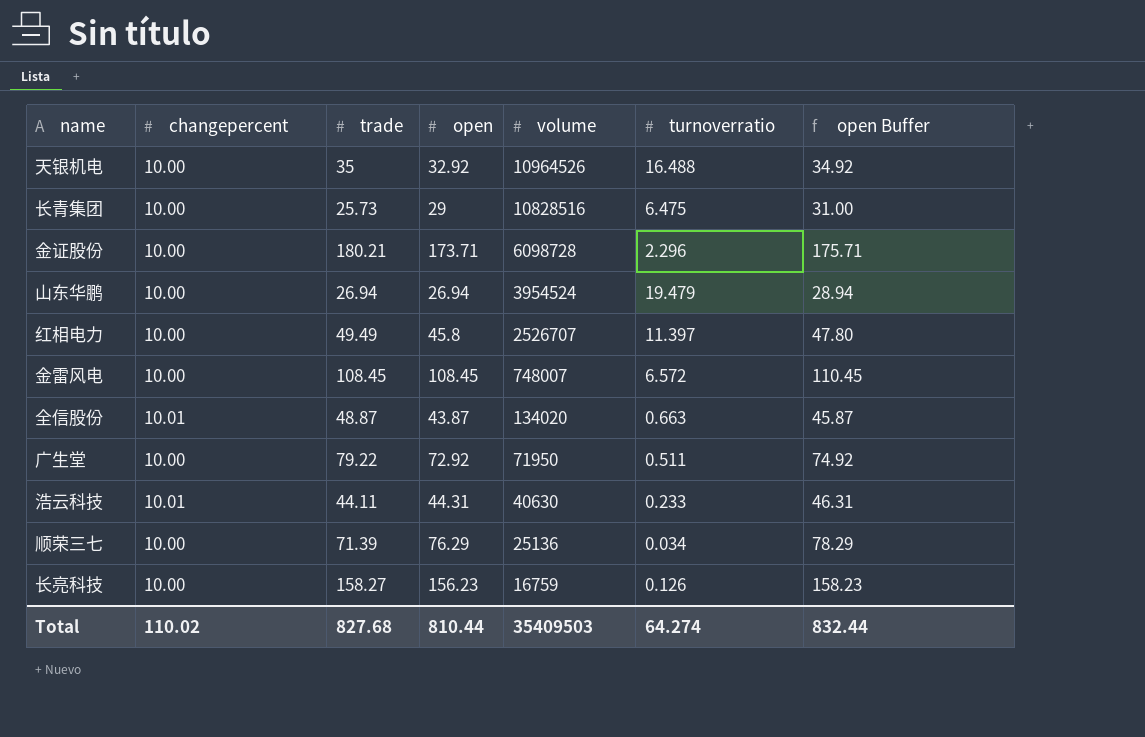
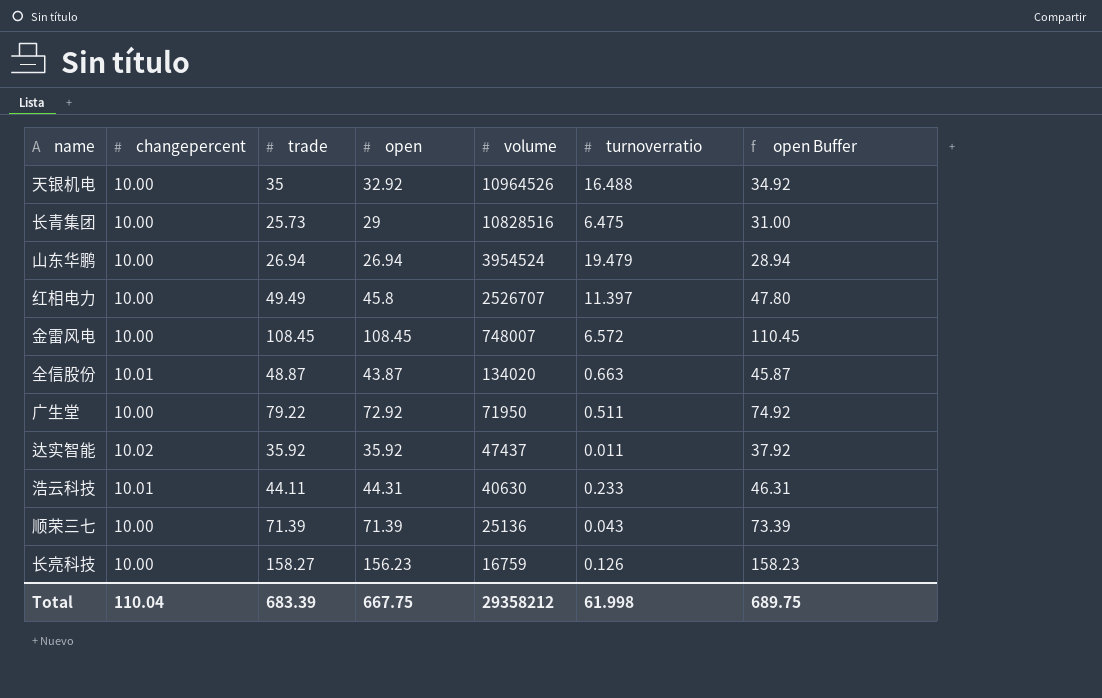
row 金证股份: 10.00 | 180.21 | 173.71 | 6098728 | 2.296 | 175.71 -> none
row 达实智能: none -> 10.02 | 35.92 | 35.92 | 47437 | 0.011 | 37.92
顺荣三七 | open: 76.29 -> 71.39
顺荣三七 | turnoverratio: 0.034 -> 0.043
顺荣三七 | open Buffer: 78.29 -> 73.39
Total | changepercent: 110.02 -> 110.04
Total | trade: 827.68 -> 683.39
Total | open: 810.44 -> 667.75
Total | volume: 35409503 -> 29358212
Total | turnoverratio: 64.274 -> 61.998
Total | open Buffer: 832.44 -> 689.75

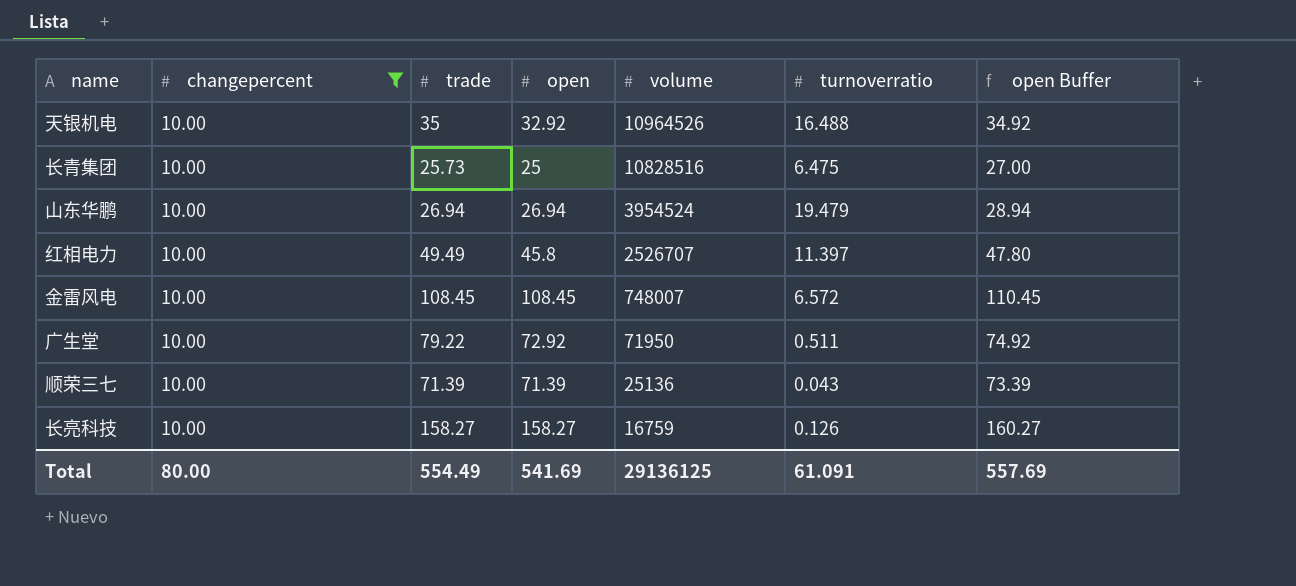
filter: none -> changepercent = 10.00
长青集团 | open: 29 -> 25
长青集团 | open Buffer: 31.00 -> 27.00
长亮科技 | open: 156.23 -> 158.27
长亮科技 | open Buffer: 158.23 -> 160.27
Total | changepercent: 110.04 -> 80.00
Total | trade: 683.39 -> 554.49
Total | open: 667.75 -> 541.69
Total | volume: 29358212 -> 29136125
Total | turnoverratio: 61.998 -> 61.091
Total | open Buffer: 689.75 -> 557.69

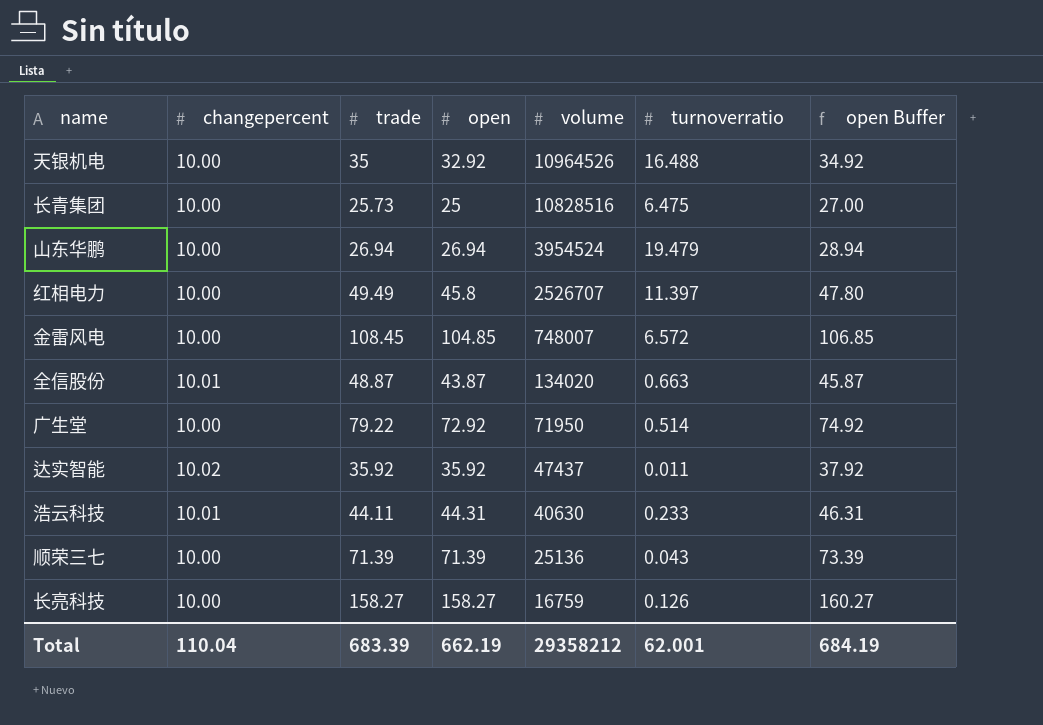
filter: changepercent = 10.00 -> none
金雷风电 | open: 108.45 -> 104.85
金雷风电 | open Buffer: 110.45 -> 106.85
广生堂 | turnoverratio: 0.511 -> 0.514
Total | changepercent: 80.00 -> 110.04
Total | trade: 554.49 -> 683.39
Total | open: 541.69 -> 662.19
Total | volume: 29136125 -> 29358212
Total | turnoverratio: 61.091 -> 62.001
Total | open Buffer: 557.69 -> 684.19

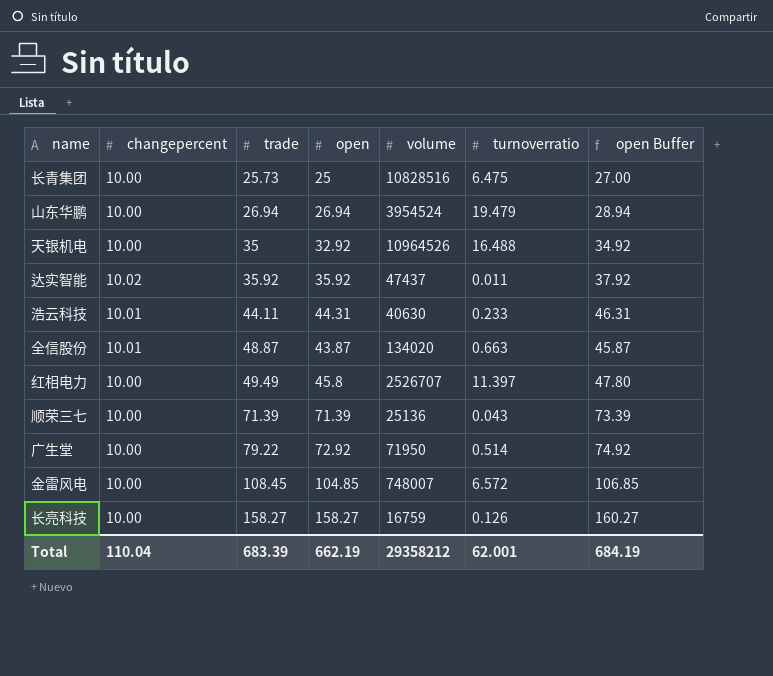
row order: volume descending -> trade ascending

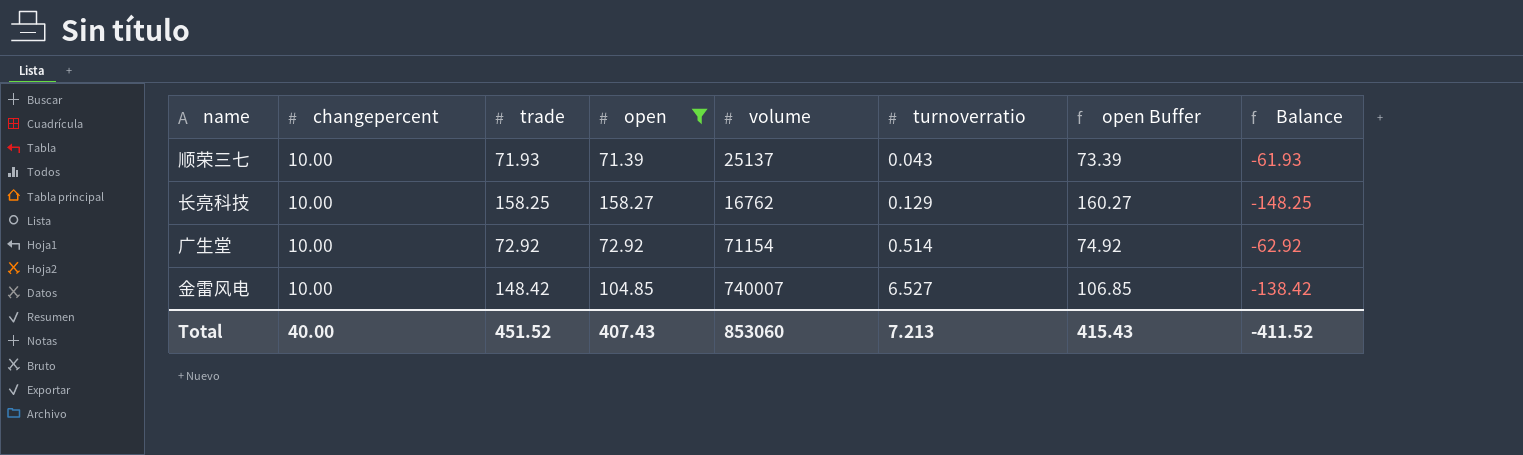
filter: none -> open >= 71.39
row order: trade ascending -> turnoverratio ascending
column Balance | formula: none -> [changepercent] - [trade]
顺荣三七 | trade: 71.39 -> 71.93
顺荣三七 | volume: 25136 -> 25137
长亮科技 | trade: 158.27 -> 158.25
长亮科技 | volume: 16759 -> 16762
长亮科技 | turnoverratio: 0.126 -> 0.129
广生堂 | trade: 79.22 -> 72.92
广生堂 | volume: 71950 -> 71154
金雷风电 | trade: 108.45 -> 148.42
金雷风电 | volume: 748007 -> 740007
金雷风电 | turnoverratio: 6.572 -> 6.527
Total | changepercent: 110.04 -> 40.00
Total | trade: 683.39 -> 451.52
Total | open: 662.19 -> 407.43
Total | volume: 29358212 -> 853060
Total | turnoverratio: 62.001 -> 7.213
Total | open Buffer: 684.19 -> 415.43

